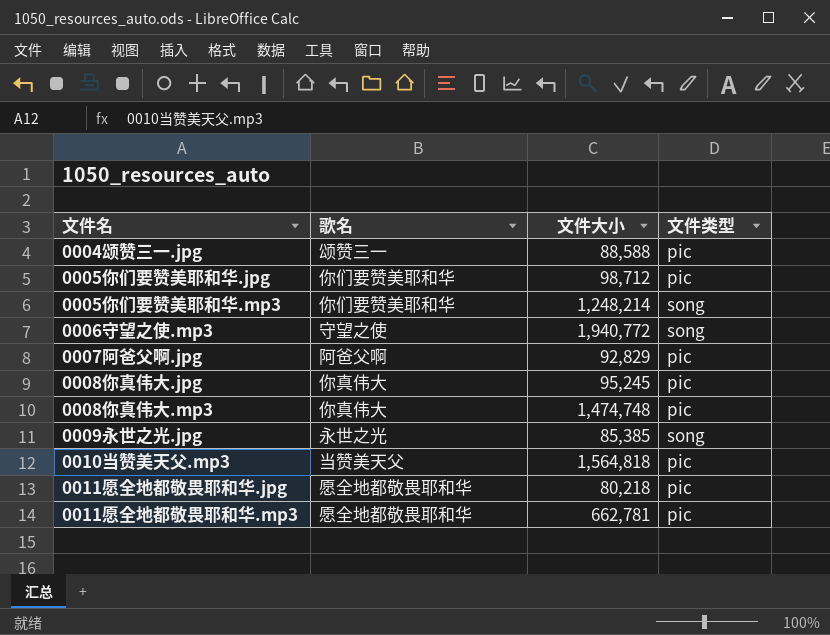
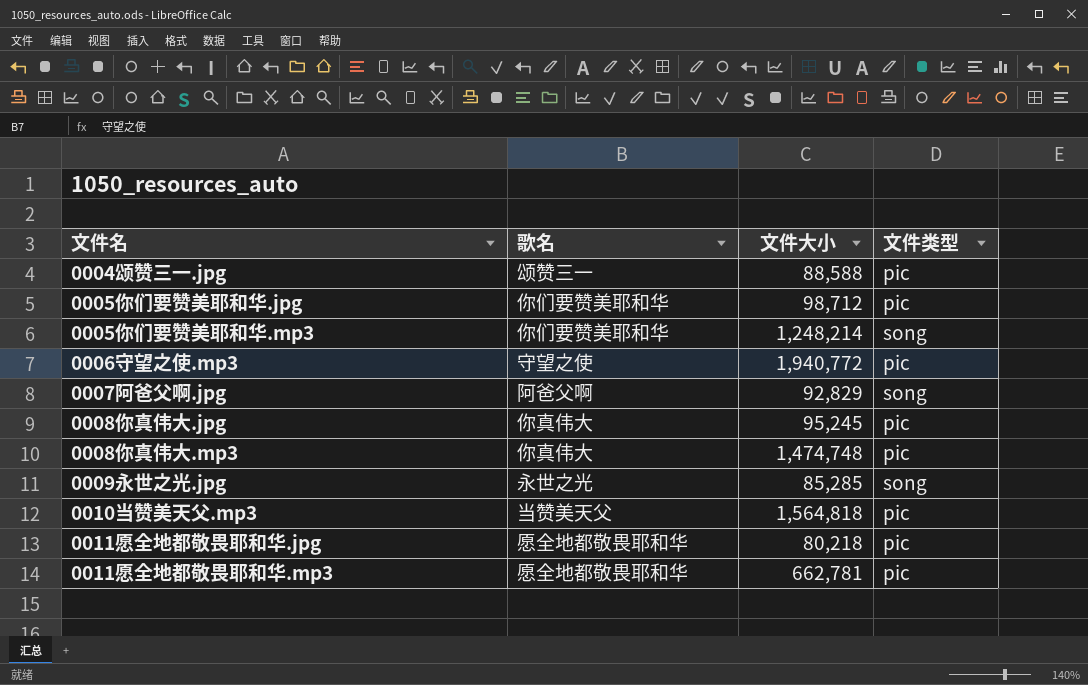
0006守望之使.mp3 | 文件类型: song -> pic
0007阿爸父啊.jpg | 文件类型: pic -> song
0009永世之光.jpg | 文件大小: 85,385 -> 85,285

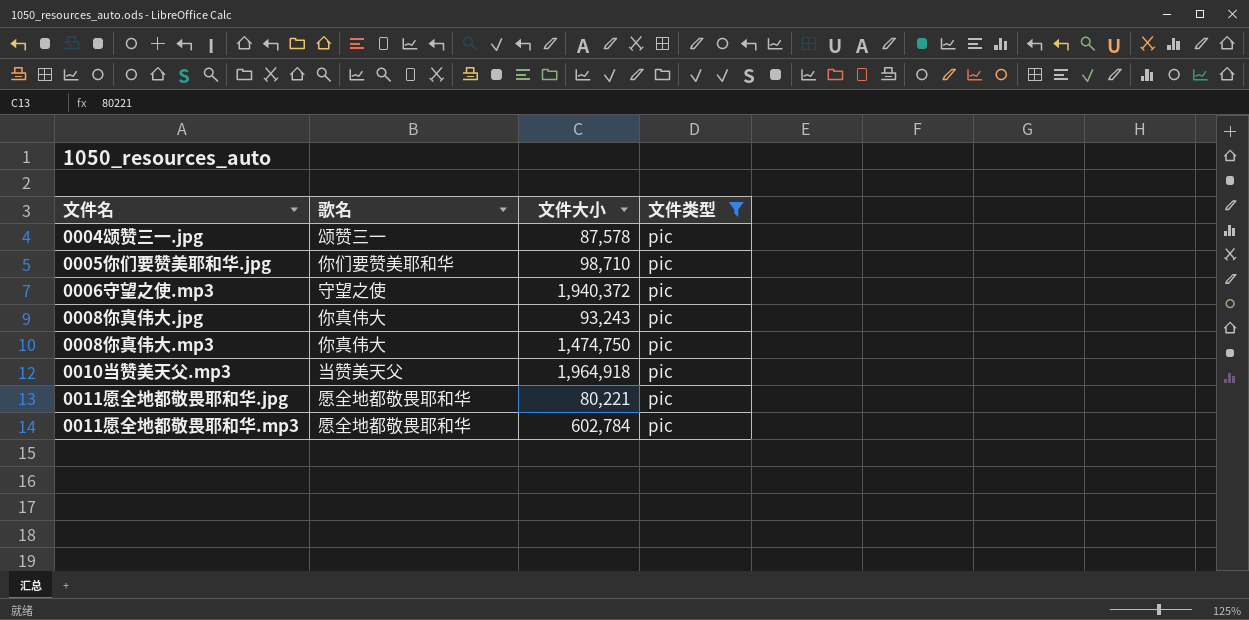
filter: none -> 文件类型 = pic
0004颂赞三一.jpg | 文件大小: 88,588 -> 87,578
0005你们要赞美耶和华.jpg | 文件大小: 98,712 -> 98,710
0006守望之使.mp3 | 文件大小: 1,940,772 -> 1,940,372
0008你真伟大.jpg | 文件大小: 95,245 -> 93,243
0008你真伟大.mp3 | 文件大小: 1,474,748 -> 1,474,750
0010当赞美天父.mp3 | 文件大小: 1,564,818 -> 1,964,918
0011愿全地都敬畏耶和华.jpg | 文件大小: 80,218 -> 80,221
0011愿全地都敬畏耶和华.mp3 | 文件大小: 662,781 -> 602,784

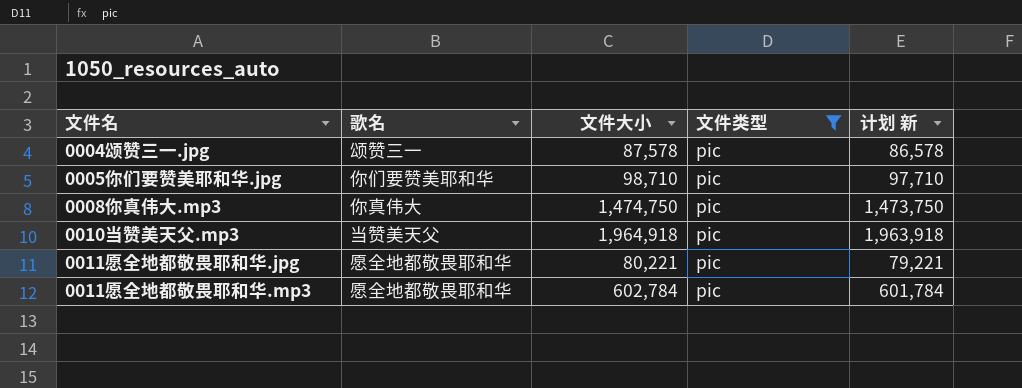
column 计划 新 | formula: none -> [文件大小] - 1000
row 0006守望之使.mp3: 守望之使 | 1,940,372 | pic -> none
row 0008你真伟大.jpg: 你真伟大 | 93,243 | pic -> none

